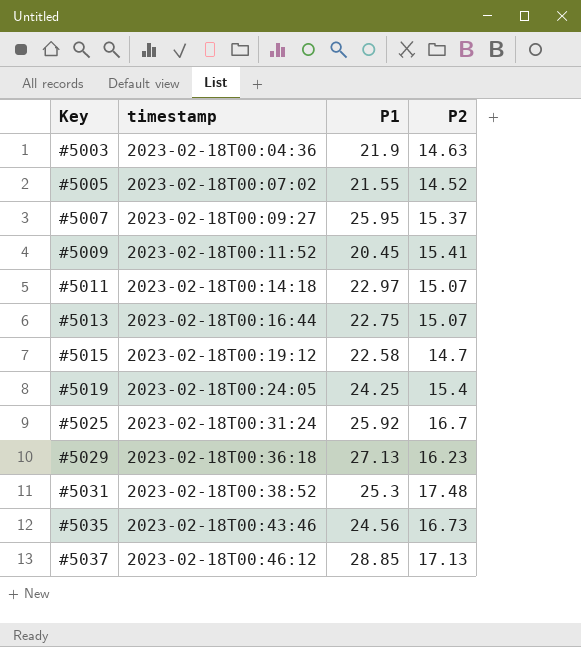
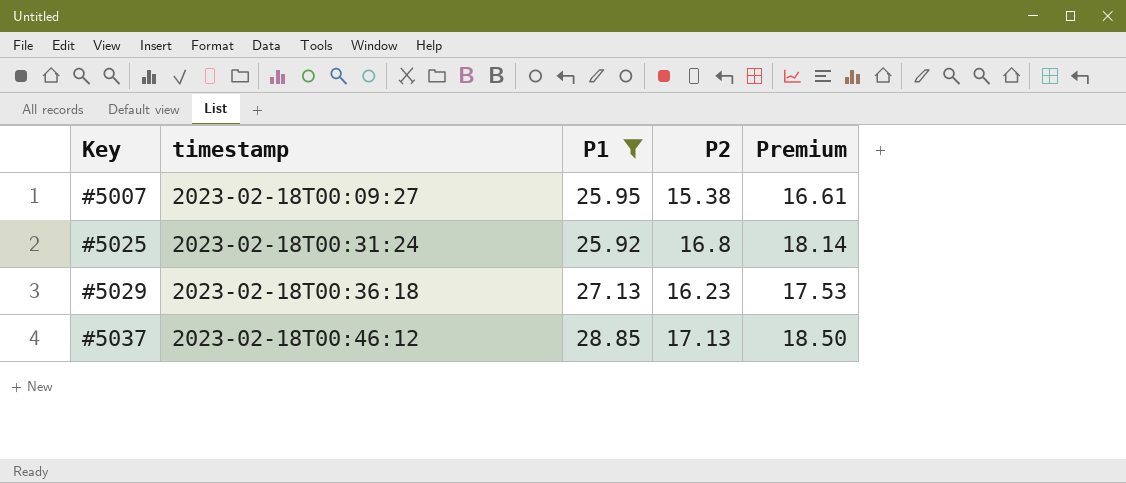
filter: none -> P1 >= 25.92
column Premium | formula: none -> [P2] * 1.08
#5007 | P2: 15.37 -> 15.38
#5025 | P2: 16.7 -> 16.8

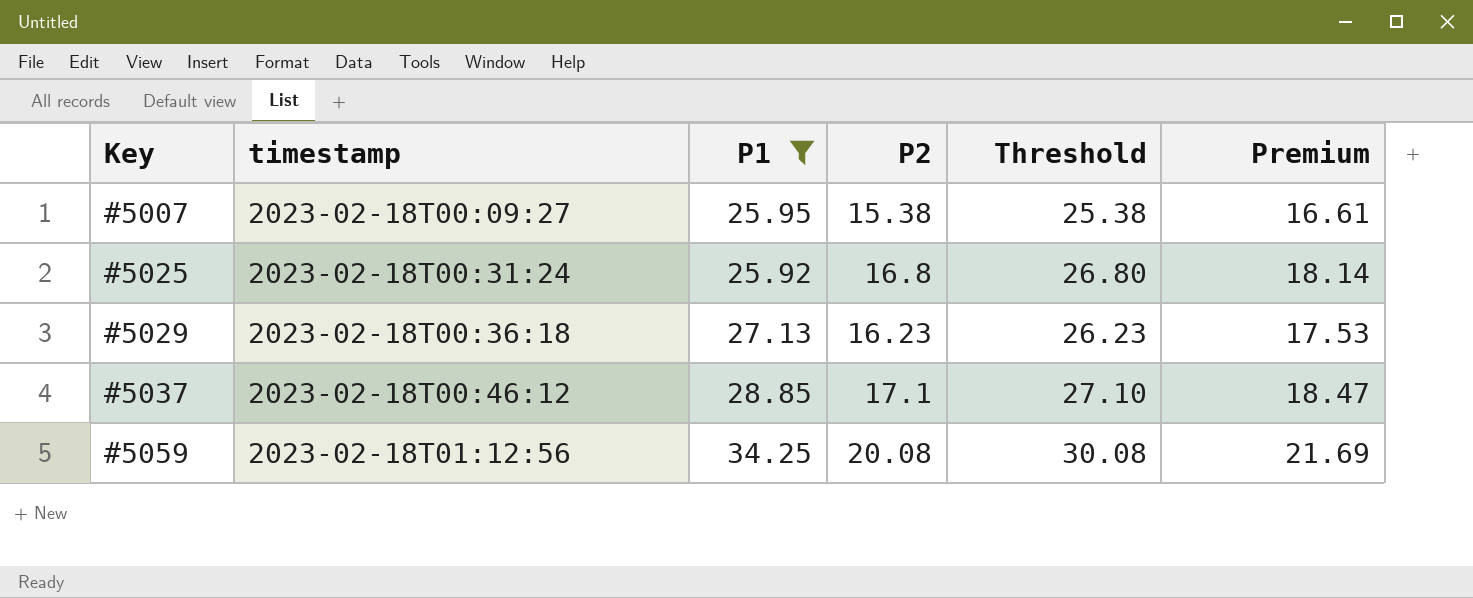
column Threshold | formula: none -> [P2] + 10
#5037 | P2: 17.13 -> 17.1
#5037 | Premium: 18.50 -> 18.47
row #5059: none -> 2023-02-18T01:12:56 | 34.25 | 20.08 | 30.08 | 21.69

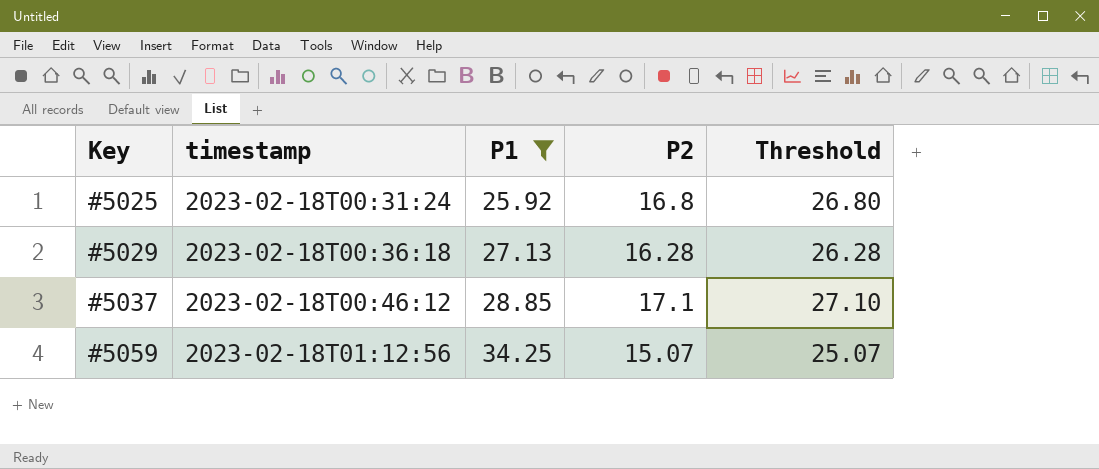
column Premium | formula: [P2] * 1.08 -> none
row #5007: 2023-02-18T00:09:27 | 25.95 | 15.38 | 25.38 | 16.61 -> none
#5029 | P2: 16.23 -> 16.28
#5029 | Threshold: 26.23 -> 26.28
#5059 | P2: 20.08 -> 15.07
#5059 | Threshold: 30.08 -> 25.07

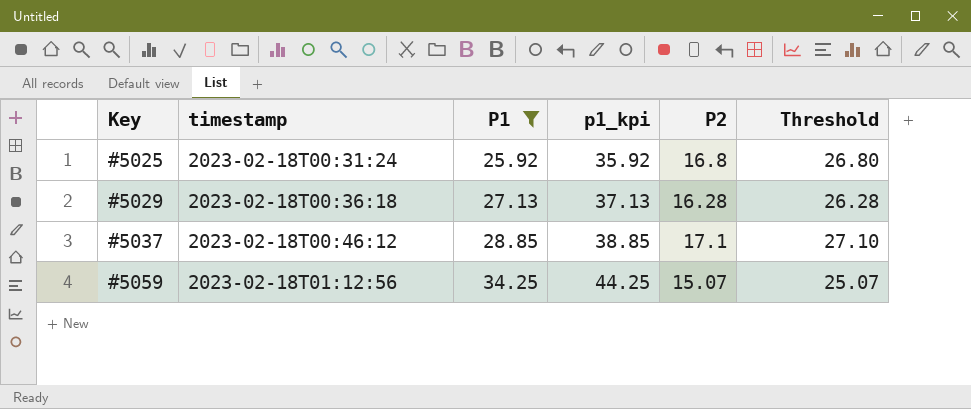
column p1_kpi | formula: none -> [P1] + 10

